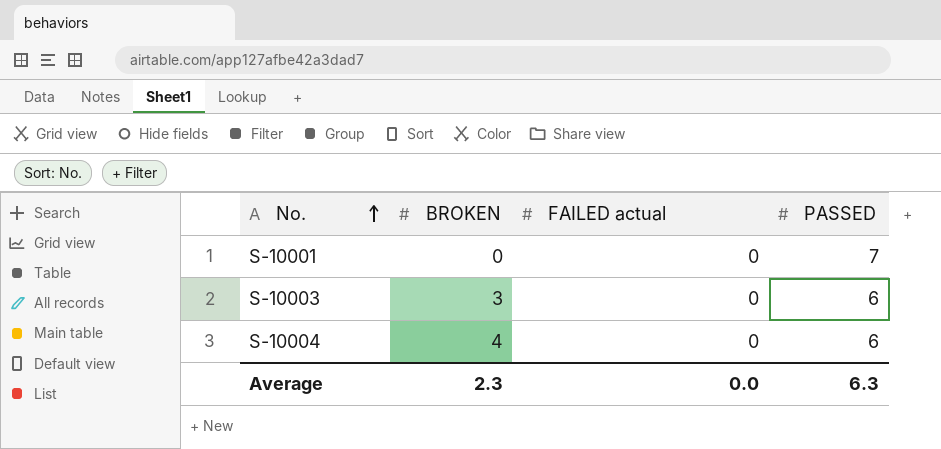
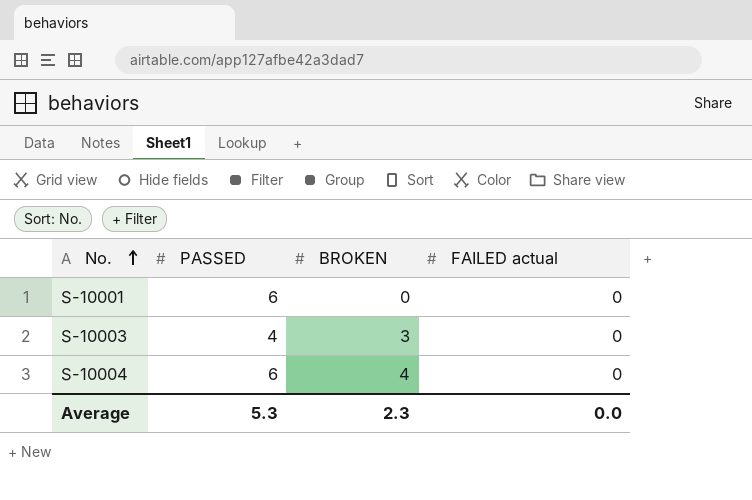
column PASSED | position: 4 -> 2
S-10001 | PASSED: 7 -> 6
S-10003 | PASSED: 6 -> 4
Average | PASSED: 6.3 -> 5.3

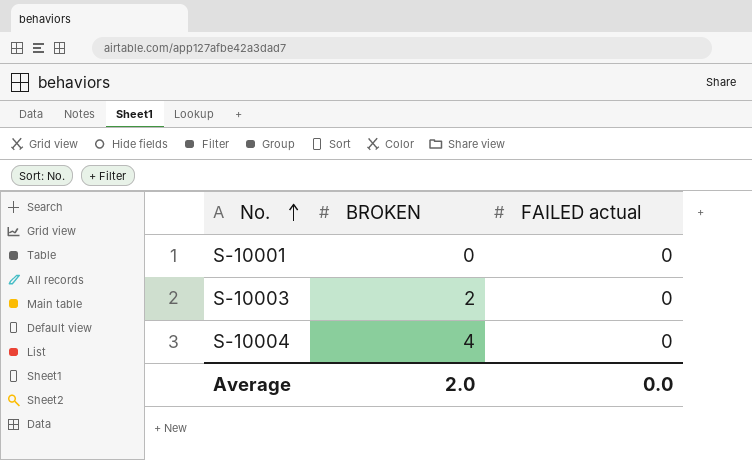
column PASSED | position: 2 -> none
S-10003 | BROKEN: 3 -> 2
Average | BROKEN: 2.3 -> 2.0

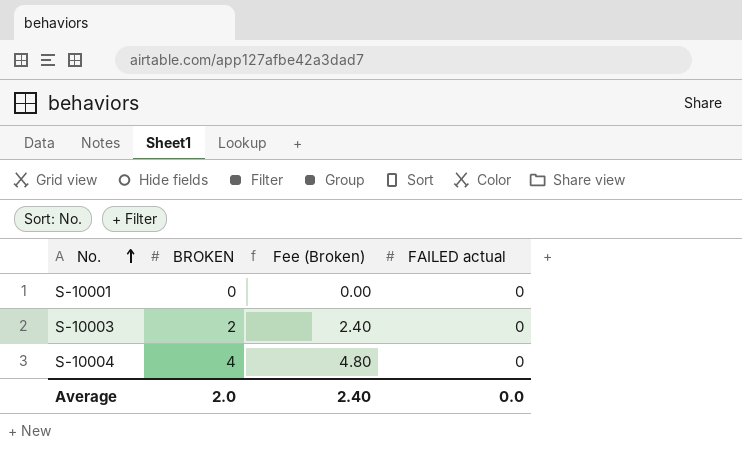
column Fee (Broken) | formula: none -> [BROKEN] * 1.2

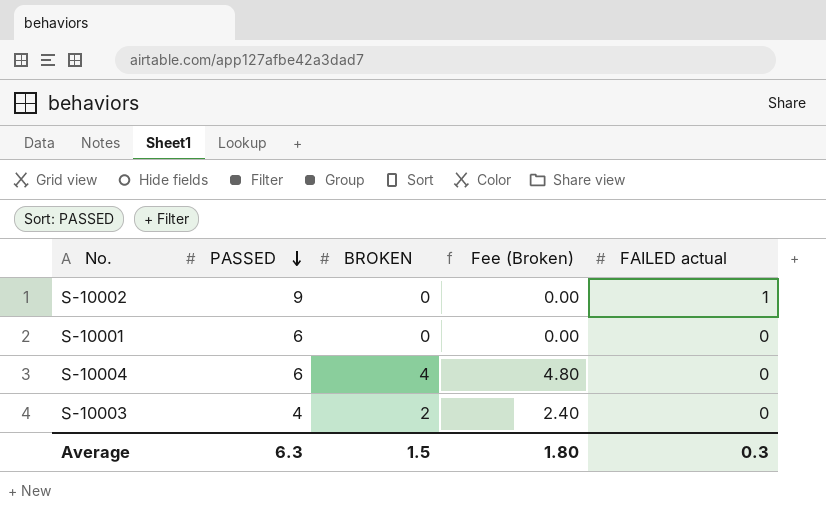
row order: No. ascending -> PASSED descending
column PASSED | position: none -> 2
row S-10002: none -> 9 | 0 | 0.00 | 1
Average | BROKEN: 2.0 -> 1.5
Average | Fee (Broken): 2.40 -> 1.80
Average | FAILED actual: 0.0 -> 0.3

